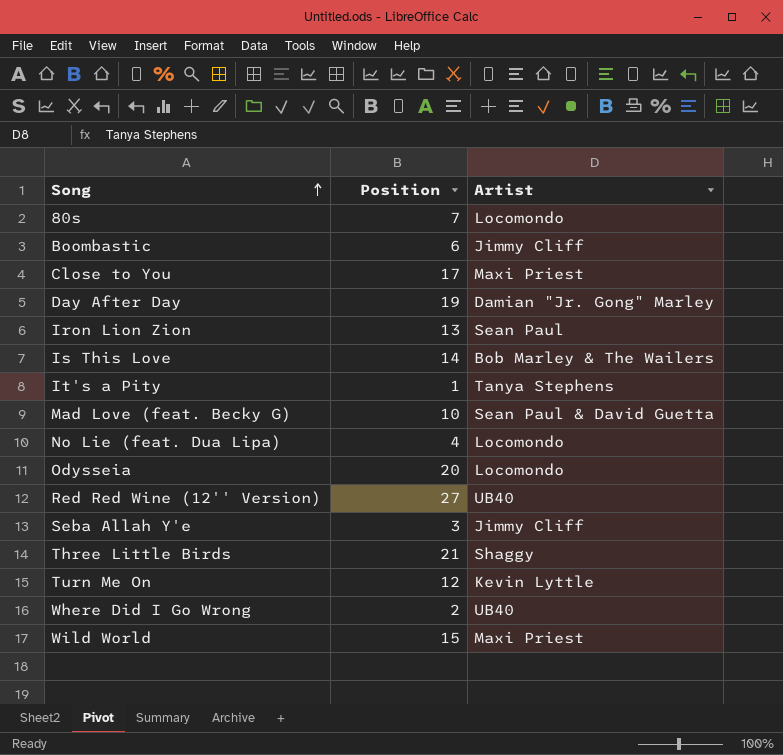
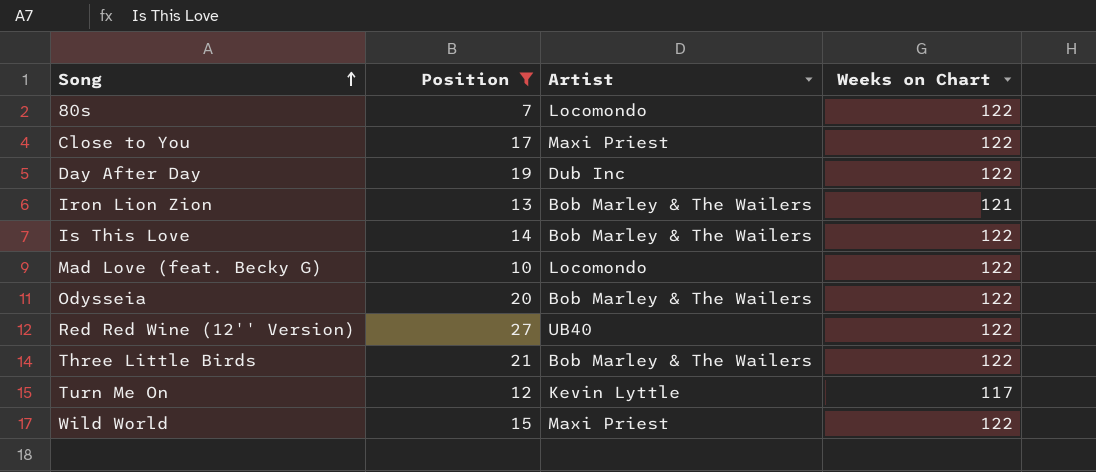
filter: none -> Position >= 7
column Weeks on Chart | position: none -> 4
Day After Day | Artist: Damian "Jr. Gong" Marley -> Dub Inc
Iron Lion Zion | Artist: Sean Paul -> Bob Marley & The Wailers
Mad Love (feat. Becky G) | Artist: Sean Paul & David Guetta -> Locomondo
Odysseia | Artist: Locomondo -> Bob Marley & The Wailers
Three Little Birds | Artist: Shaggy -> Bob Marley & The Wailers

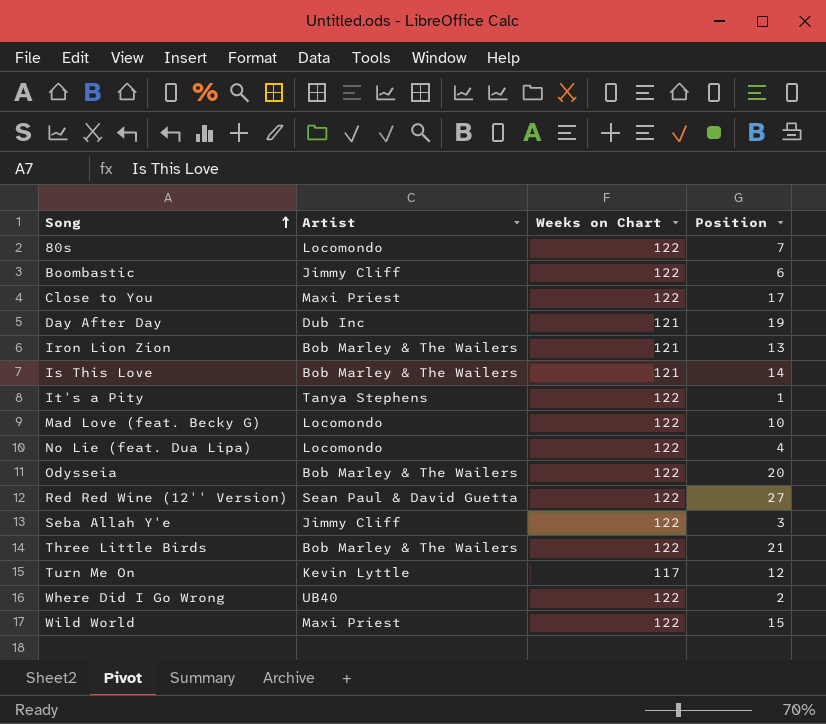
filter: Position >= 7 -> none
column Position | position: 2 -> 4
Day After Day | Weeks on Chart: 122 -> 121
Is This Love | Weeks on Chart: 122 -> 121
Red Red Wine (12'' Version) | Artist: UB40 -> Sean Paul & David Guetta

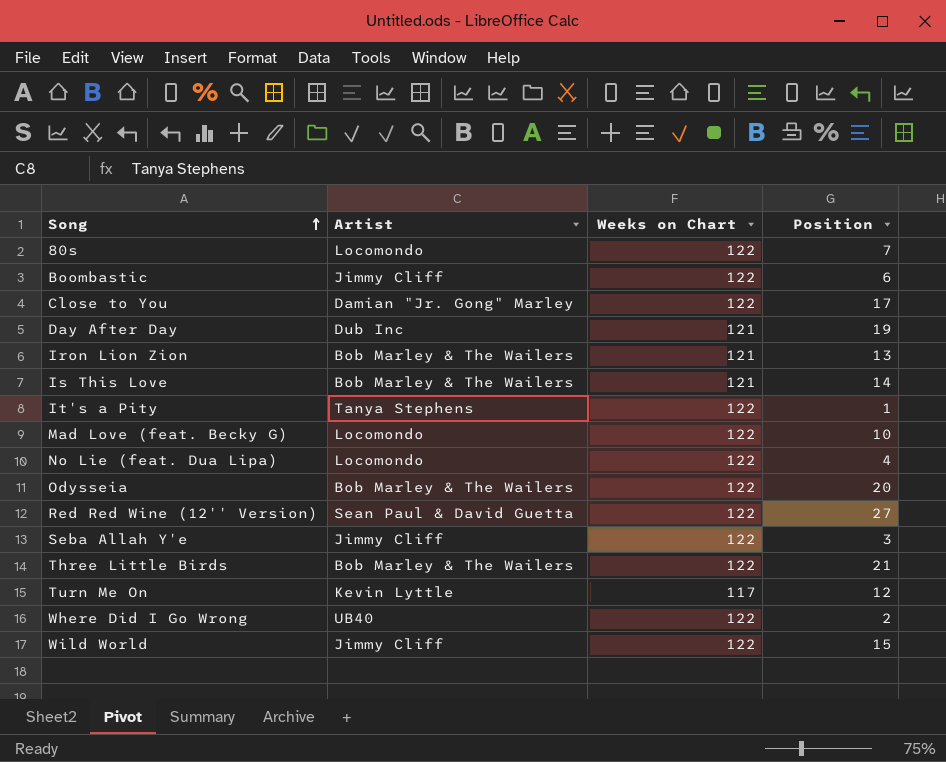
Close to You | Artist: Maxi Priest -> Damian "Jr. Gong" Marley
Wild World | Artist: Maxi Priest -> Jimmy Cliff

